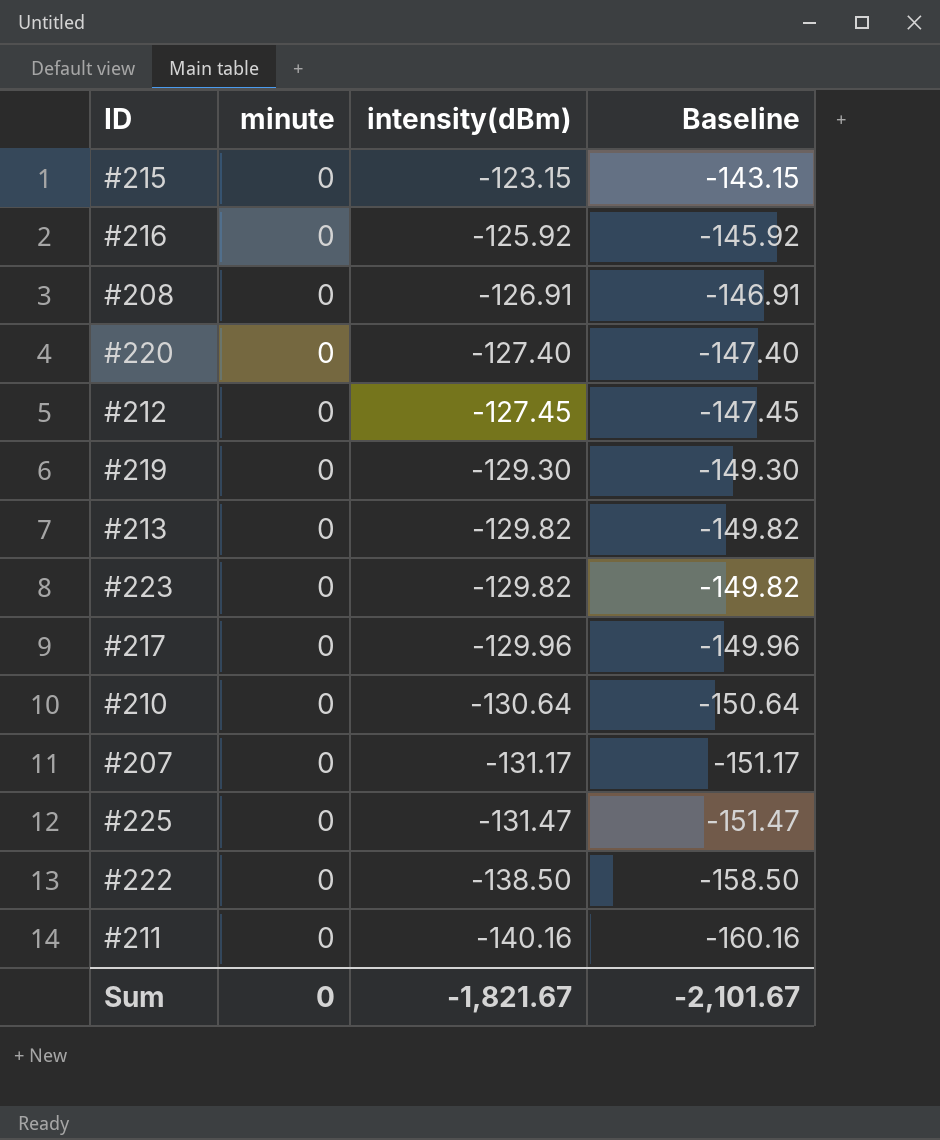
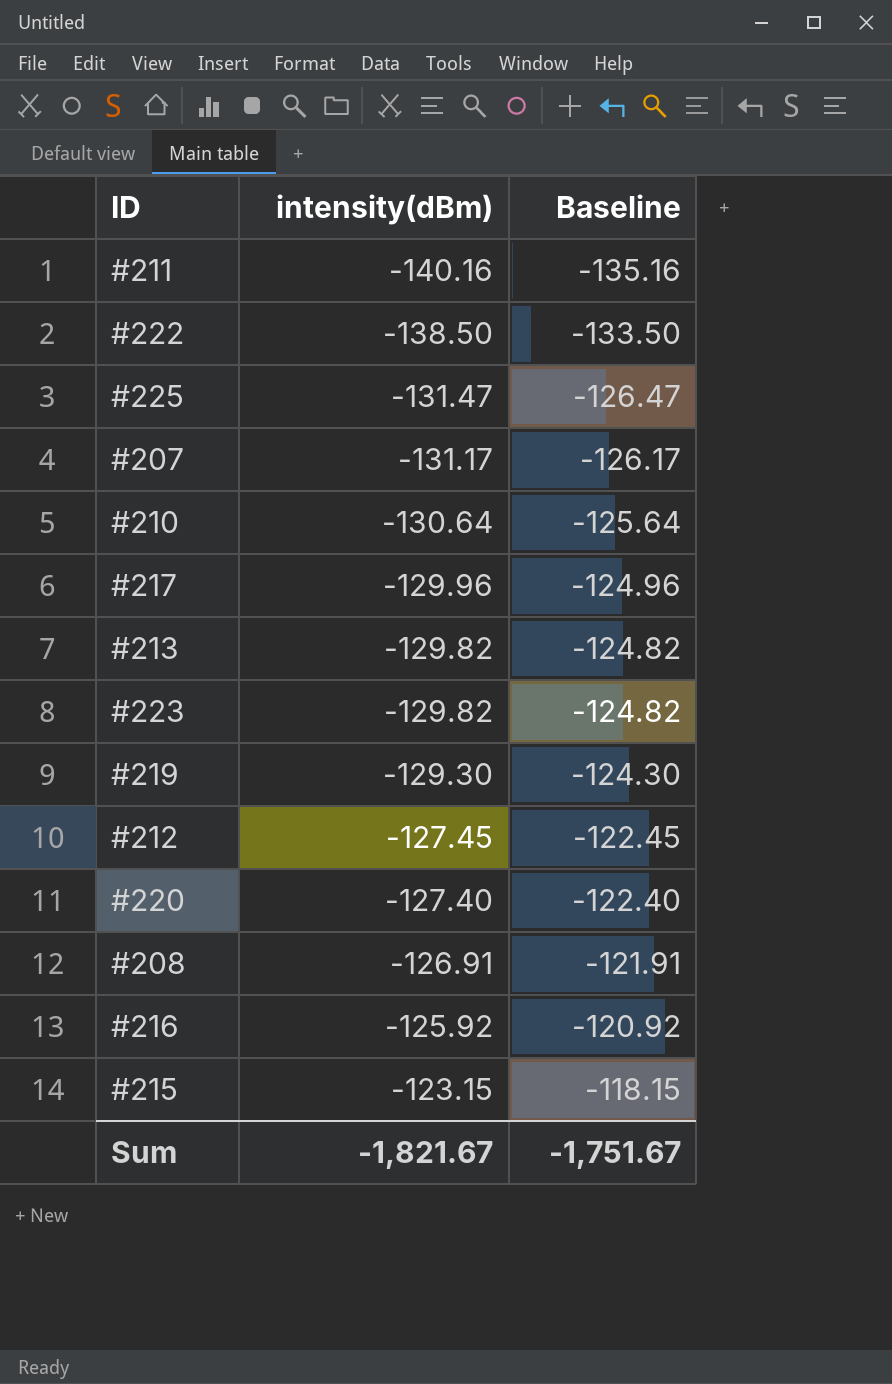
row order: intensity(dBm) descending -> intensity(dBm) ascending
column minute | position: 2 -> none
column Baseline | formula: [intensity(dBm)] - 20 -> [intensity(dBm)] + 5
Sum | Baseline: -2,101.67 -> -1,751.67

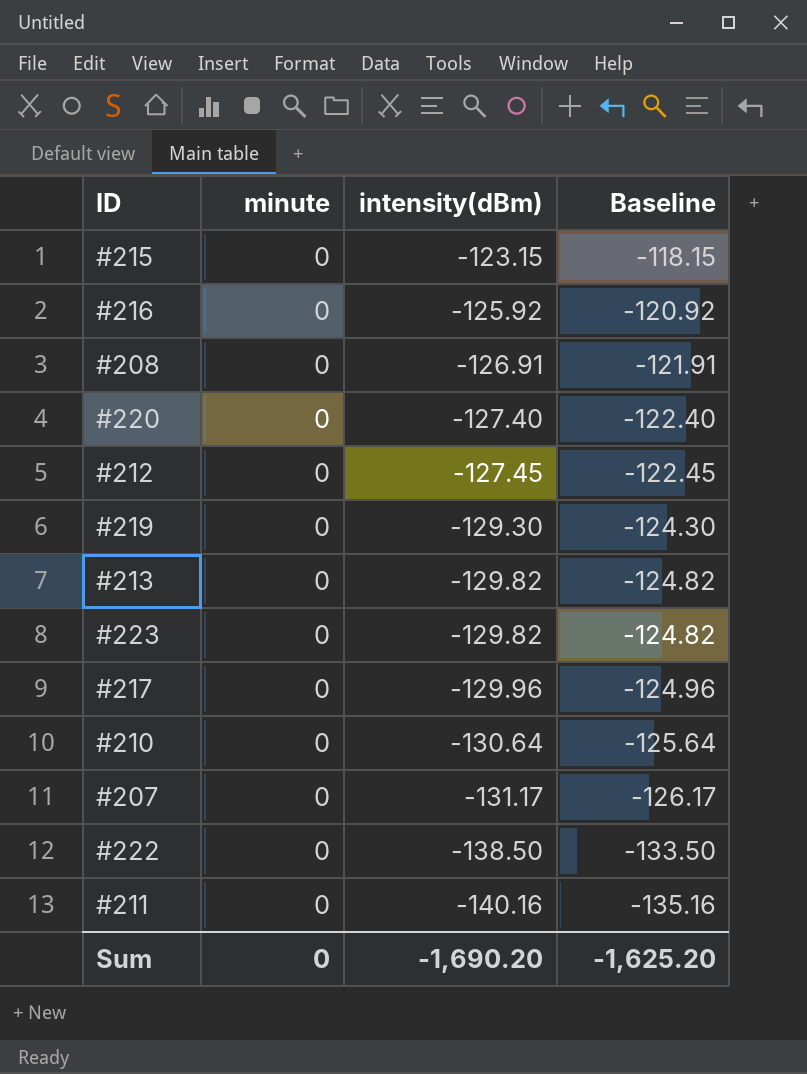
row order: intensity(dBm) ascending -> intensity(dBm) descending
column minute | position: none -> 2
row #225: -131.47 | -126.47 -> none
Sum | intensity(dBm): -1,821.67 -> -1,690.20
Sum | Baseline: -1,751.67 -> -1,625.20

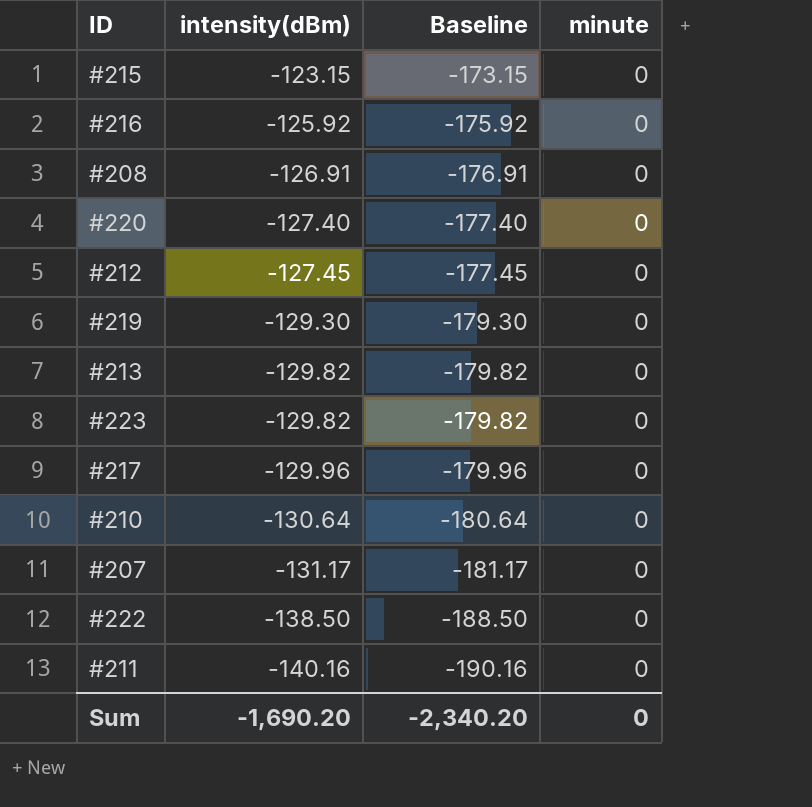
column Baseline | formula: [intensity(dBm)] + 5 -> [intensity(dBm)] - 50
column minute | position: 2 -> 4
Sum | Baseline: -1,625.20 -> -2,340.20

